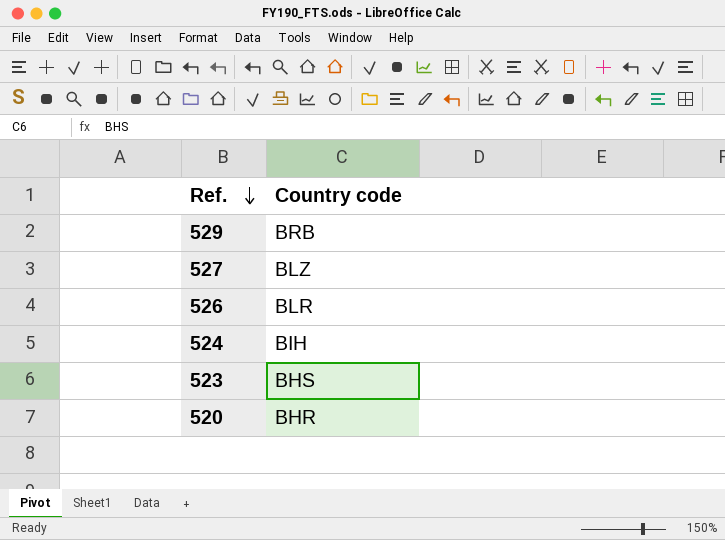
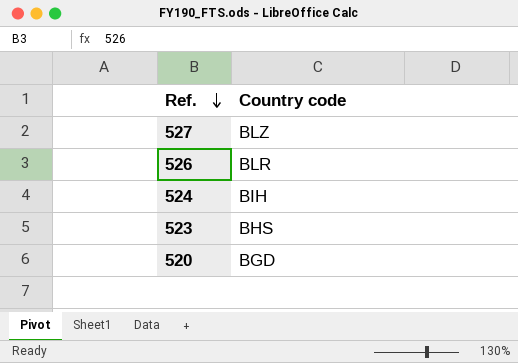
row 529: BRB -> none
520 | Country code: BHR -> BGD

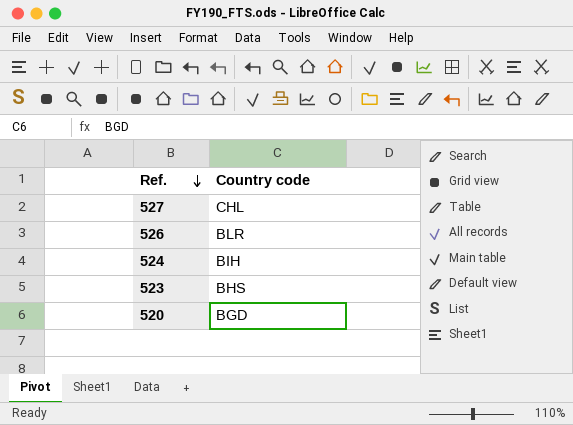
527 | Country code: BLZ -> CHL

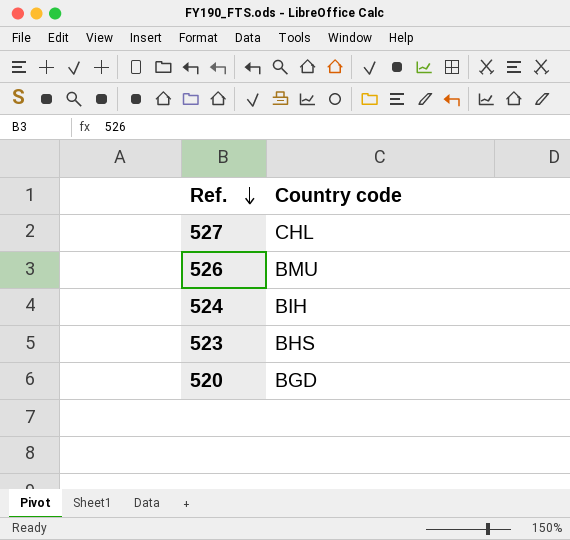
526 | Country code: BLR -> BMU

